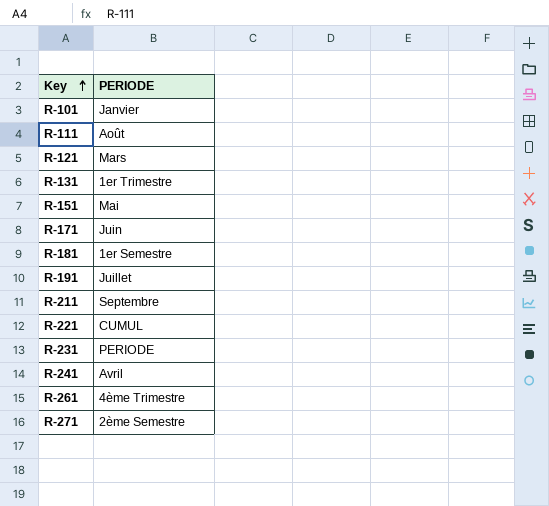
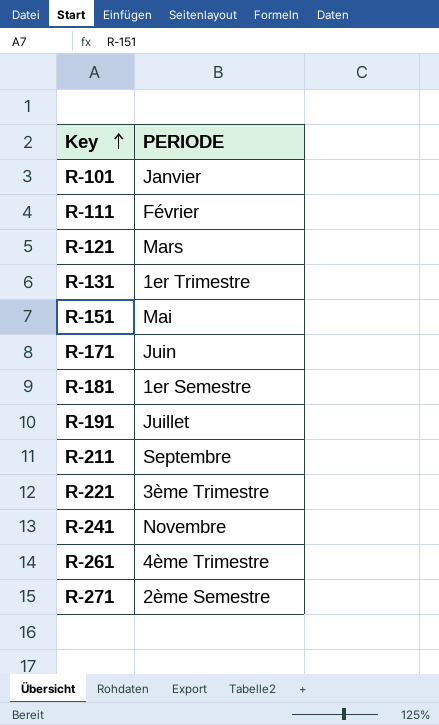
row R-231: PERIODE -> none
R-111 | PERIODE: Août -> Février
R-221 | PERIODE: CUMUL -> 3ème Trimestre
R-241 | PERIODE: Avril -> Novembre

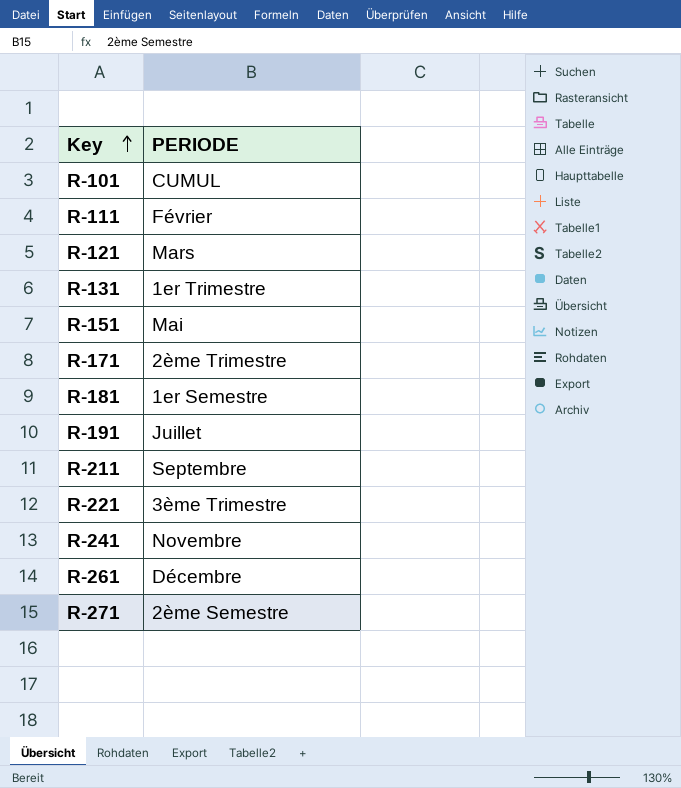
R-101 | PERIODE: Janvier -> CUMUL
R-171 | PERIODE: Juin -> 2ème Trimestre
R-261 | PERIODE: 4ème Trimestre -> Décembre

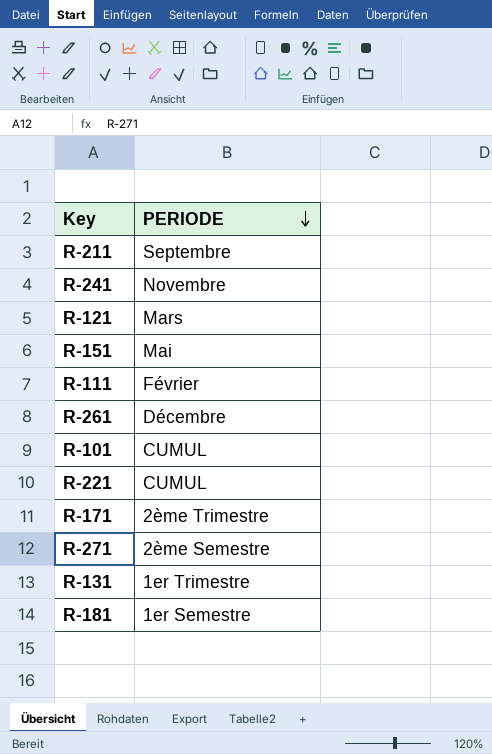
row order: Key ascending -> PERIODE descending
row R-191: Juillet -> none
R-221 | PERIODE: 3ème Trimestre -> CUMUL

